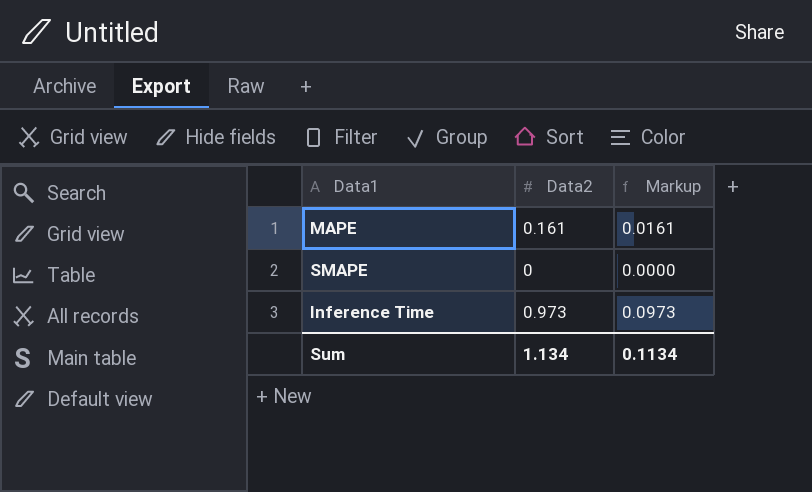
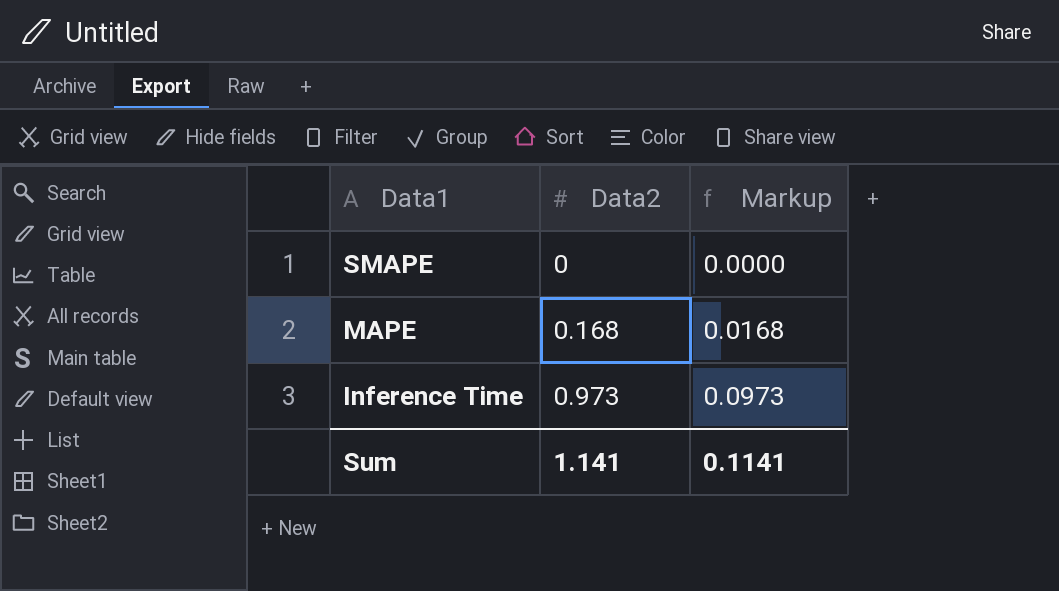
row order: none -> Data1 descending
MAPE | Data2: 0.161 -> 0.168
MAPE | Markup: 0.0161 -> 0.0168
Sum | Data2: 1.134 -> 1.141
Sum | Markup: 0.1134 -> 0.1141

